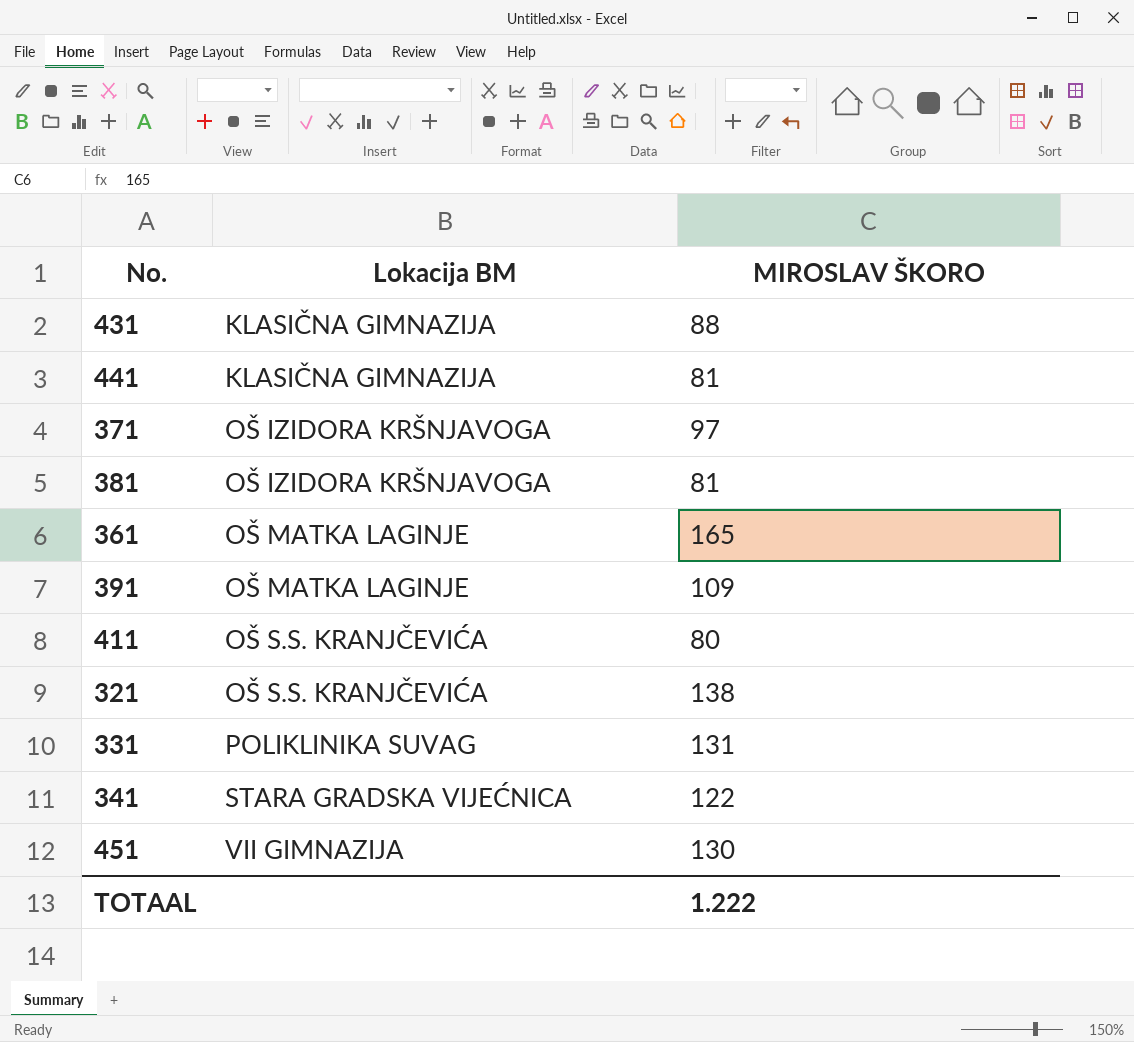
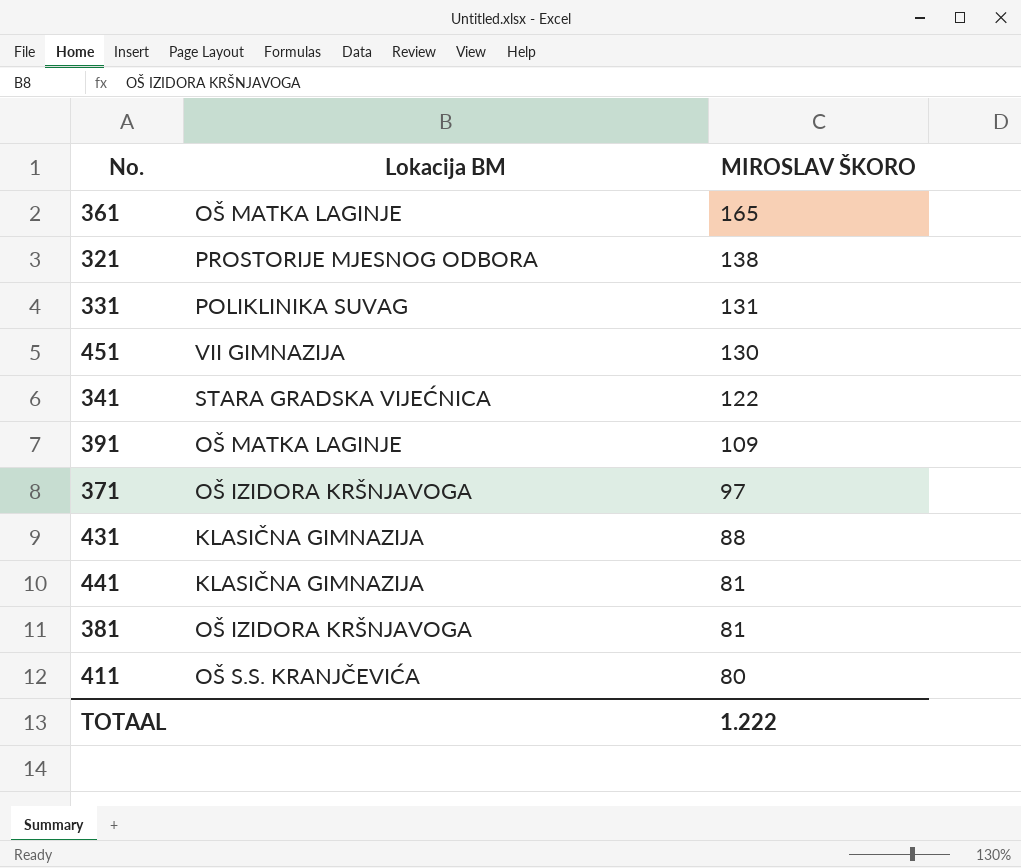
row order: Lokacija BM ascending -> MIROSLAV ŠKORO descending
321 | Lokacija BM: OŠ S.S. KRANJČEVIĆA -> PROSTORIJE MJESNOG ODBORA

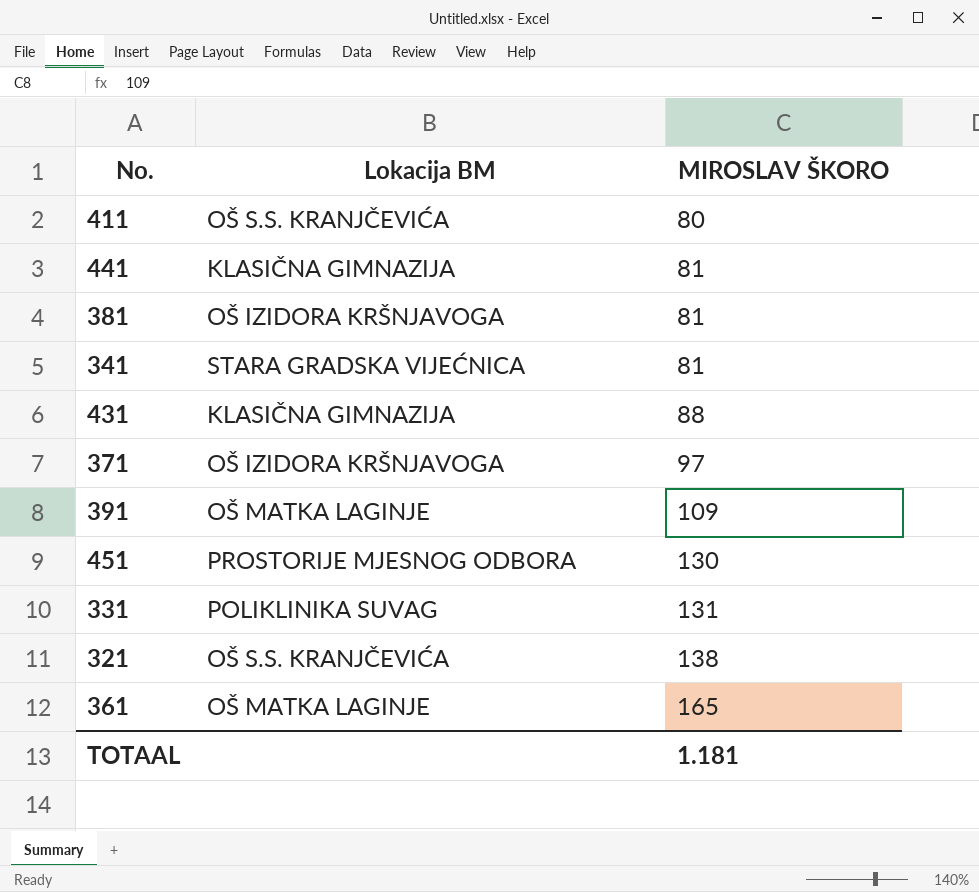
row order: MIROSLAV ŠKORO descending -> MIROSLAV ŠKORO ascending
341 | MIROSLAV ŠKORO: 122 -> 81
451 | Lokacija BM: VII GIMNAZIJA -> PROSTORIJE MJESNOG ODBORA
321 | Lokacija BM: PROSTORIJE MJESNOG ODBORA -> OŠ S.S. KRANJČEVIĆA
TOTAAL | MIROSLAV ŠKORO: 1.222 -> 1.181

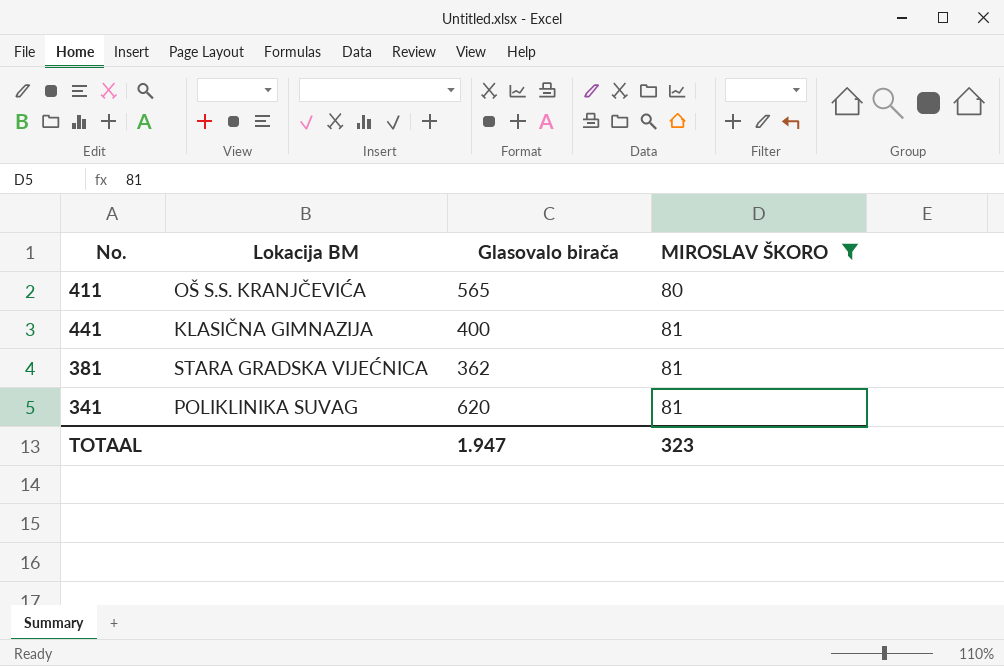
filter: none -> MIROSLAV ŠKORO <= 81
column Glasovalo birača | position: none -> 3
381 | Lokacija BM: OŠ IZIDORA KRŠNJAVOGA -> STARA GRADSKA VIJEĆNICA
341 | Lokacija BM: STARA GRADSKA VIJEĆNICA -> POLIKLINIKA SUVAG
TOTAAL | MIROSLAV ŠKORO: 1.181 -> 323

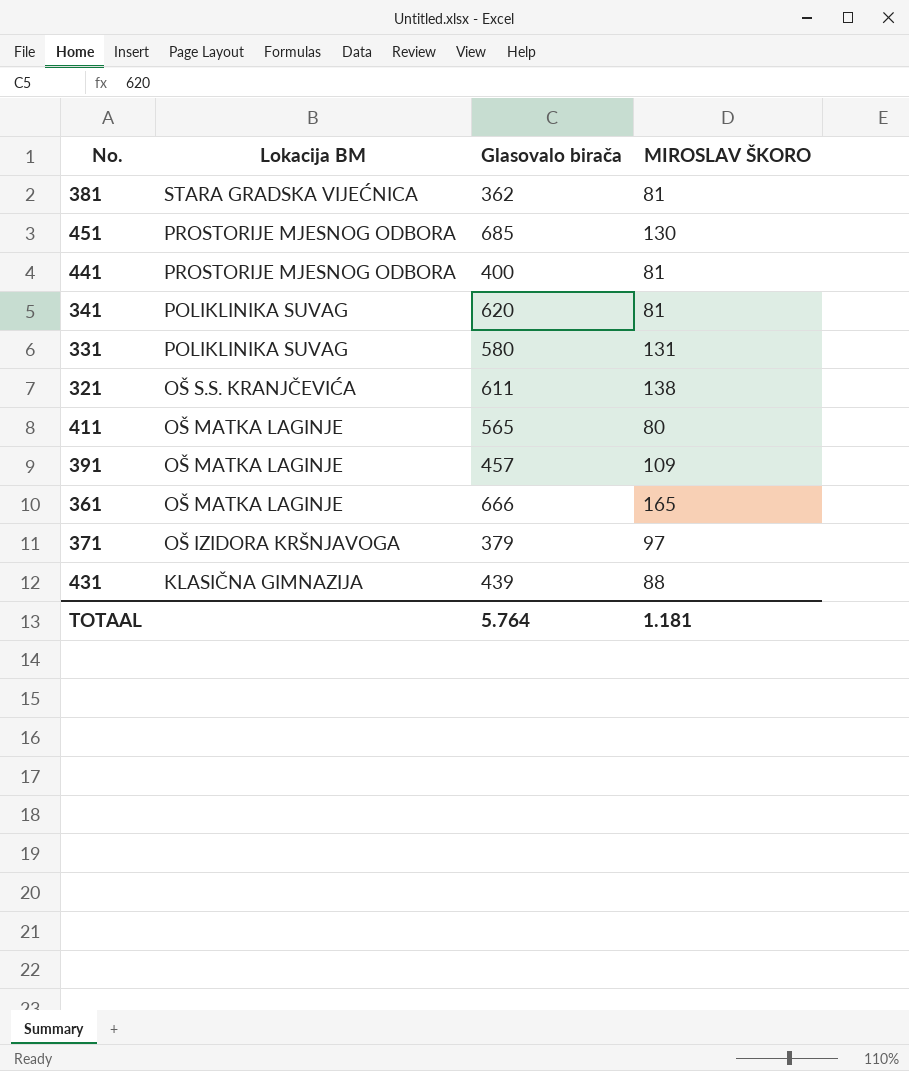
filter: MIROSLAV ŠKORO <= 81 -> none
row order: MIROSLAV ŠKORO ascending -> Lokacija BM descending
441 | Lokacija BM: KLASIČNA GIMNAZIJA -> PROSTORIJE MJESNOG ODBORA
411 | Lokacija BM: OŠ S.S. KRANJČEVIĆA -> OŠ MATKA LAGINJE
TOTAAL | Glasovalo birača: 1.947 -> 5.764
TOTAAL | MIROSLAV ŠKORO: 323 -> 1.181

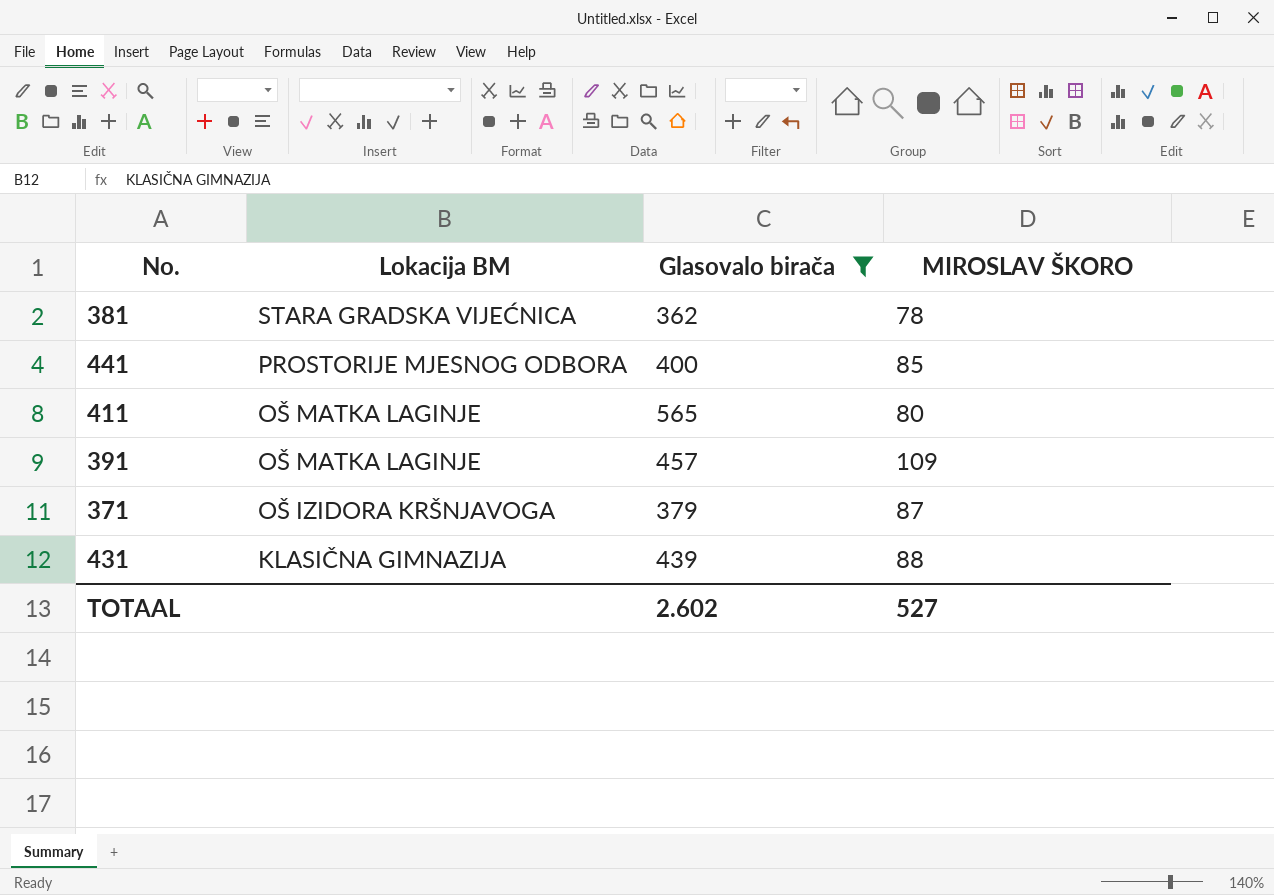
filter: none -> Glasovalo birača <= 565
381 | MIROSLAV ŠKORO: 81 -> 78
441 | MIROSLAV ŠKORO: 81 -> 85
371 | MIROSLAV ŠKORO: 97 -> 87
TOTAAL | Glasovalo birača: 5.764 -> 2.602
TOTAAL | MIROSLAV ŠKORO: 1.181 -> 527

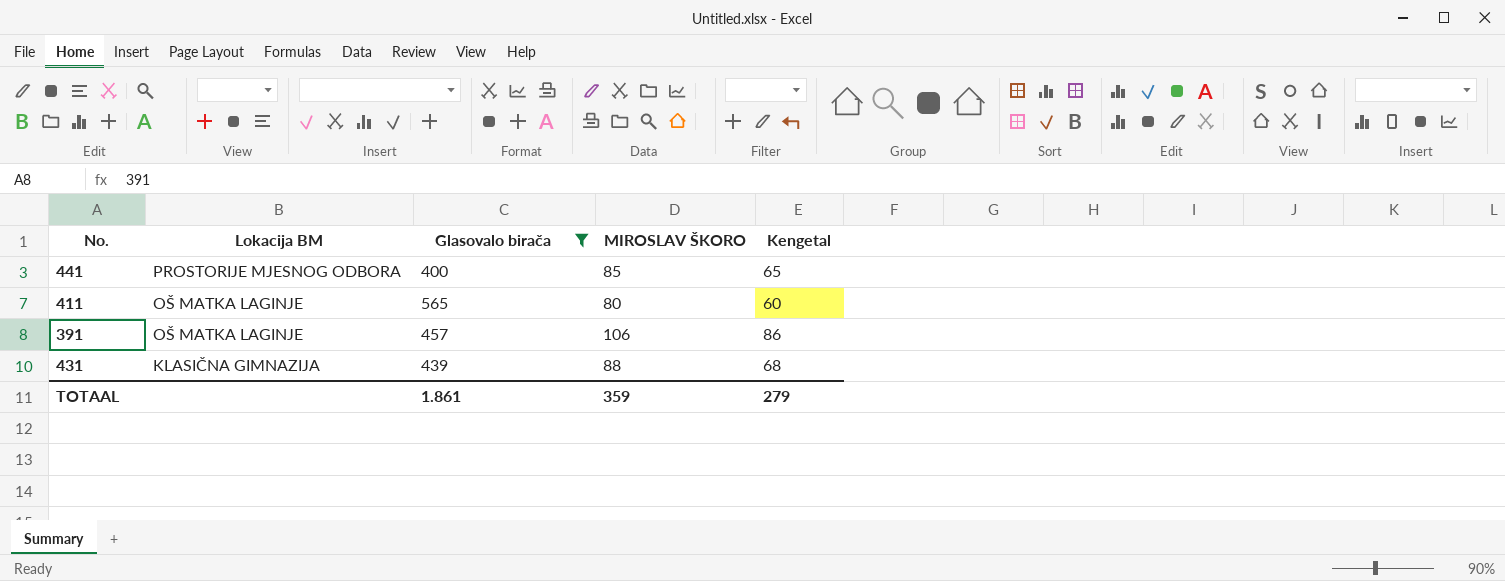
column Kengetal | formula: none -> [MIROSLAV ŠKORO] - 20
row 381: STARA GRADSKA VIJEĆNICA | 362 | 78 -> none
row 371: OŠ IZIDORA KRŠNJAVOGA | 379 | 87 -> none
391 | MIROSLAV ŠKORO: 109 -> 106
TOTAAL | Glasovalo birača: 2.602 -> 1.861
TOTAAL | MIROSLAV ŠKORO: 527 -> 359

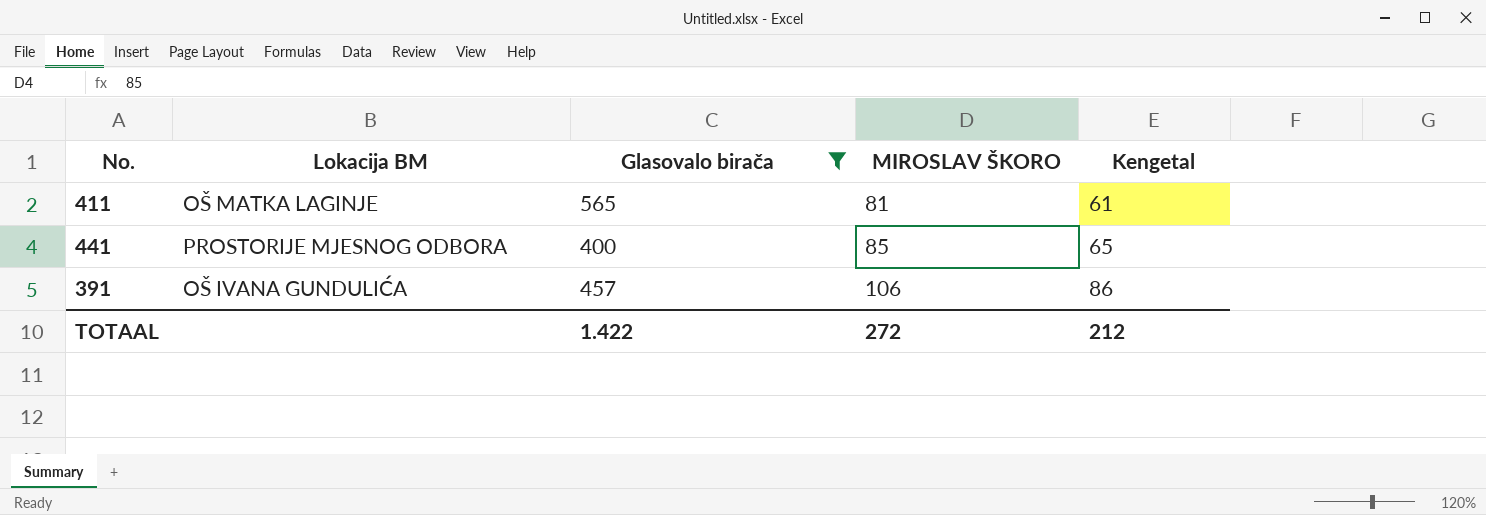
row order: Lokacija BM descending -> MIROSLAV ŠKORO ascending
row 431: KLASIČNA GIMNAZIJA | 439 | 88 | 68 -> none
411 | MIROSLAV ŠKORO: 80 -> 81
411 | Kengetal: 60 -> 61
391 | Lokacija BM: OŠ MATKA LAGINJE -> OŠ IVANA GUNDULIĆA
TOTAAL | Glasovalo birača: 1.861 -> 1.422
TOTAAL | MIROSLAV ŠKORO: 359 -> 272
TOTAAL | Kengetal: 279 -> 212

